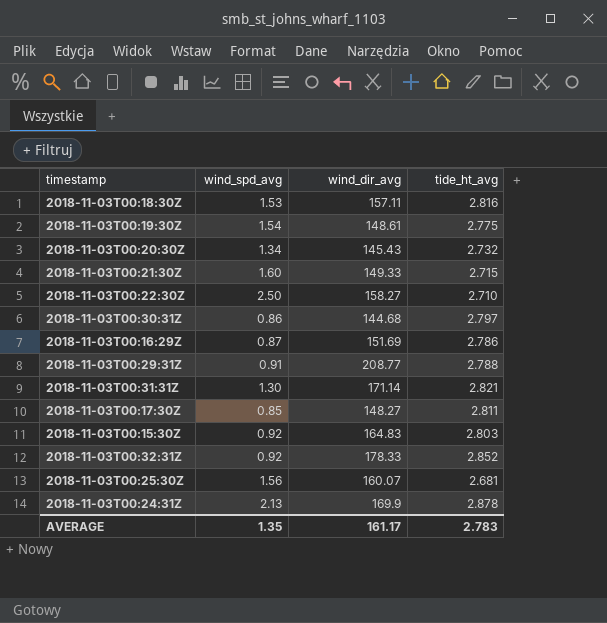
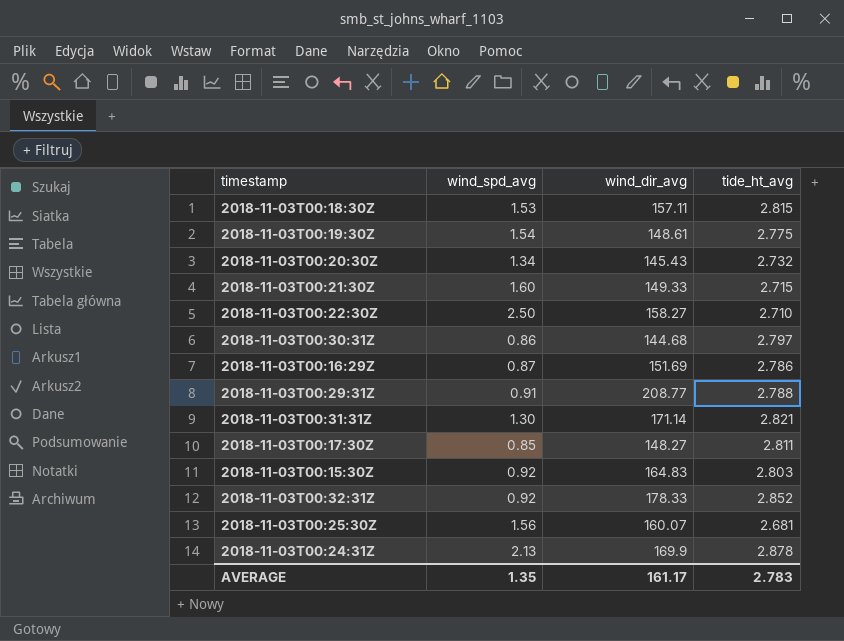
2018-11-03T00:18:30Z | tide_ht_avg: 2.816 -> 2.815

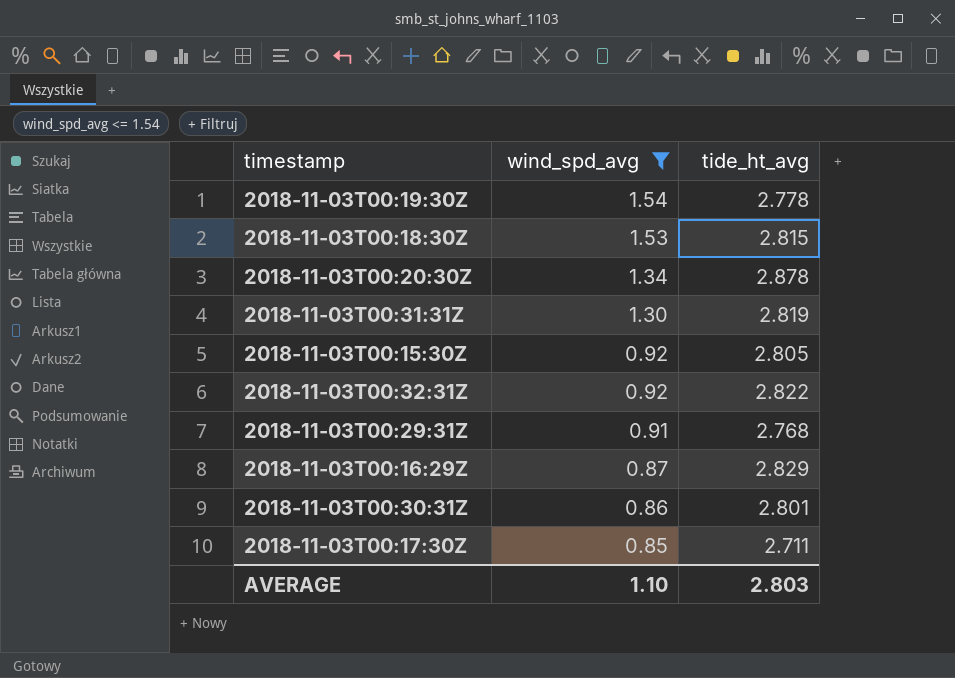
filter: none -> wind_spd_avg <= 1.54
row order: none -> wind_spd_avg descending
column wind_dir_avg | position: 3 -> none
2018-11-03T00:19:30Z | tide_ht_avg: 2.775 -> 2.778
2018-11-03T00:20:30Z | tide_ht_avg: 2.732 -> 2.878
2018-11-03T00:31:31Z | tide_ht_avg: 2.821 -> 2.819
2018-11-03T00:15:30Z | tide_ht_avg: 2.803 -> 2.805
2018-11-03T00:32:31Z | tide_ht_avg: 2.852 -> 2.822
2018-11-03T00:29:31Z | tide_ht_avg: 2.788 -> 2.768
2018-11-03T00:16:29Z | tide_ht_avg: 2.786 -> 2.829
2018-11-03T00:30:31Z | tide_ht_avg: 2.797 -> 2.801
2018-11-03T00:17:30Z | tide_ht_avg: 2.811 -> 2.711
AVERAGE | wind_spd_avg: 1.35 -> 1.10
AVERAGE | tide_ht_avg: 2.783 -> 2.803

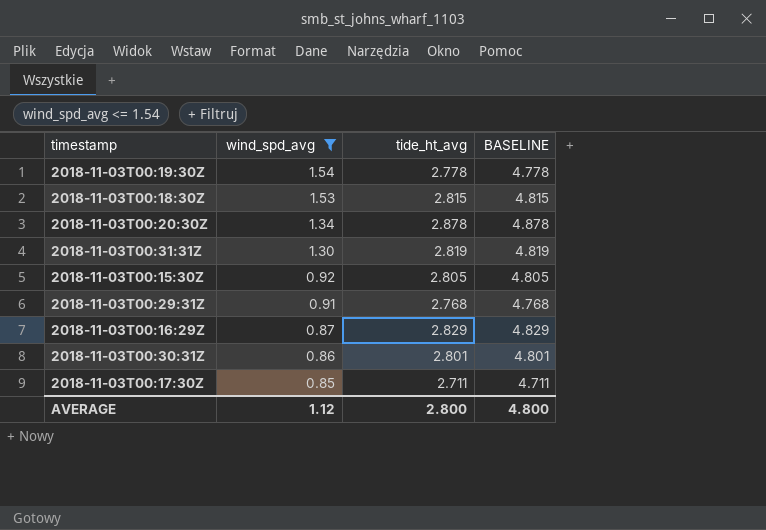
column BASELINE | formula: none -> [tide_ht_avg] + 2
row 2018-11-03T00:32:31Z: 0.92 | 2.822 -> none
AVERAGE | wind_spd_avg: 1.10 -> 1.12
AVERAGE | tide_ht_avg: 2.803 -> 2.800

